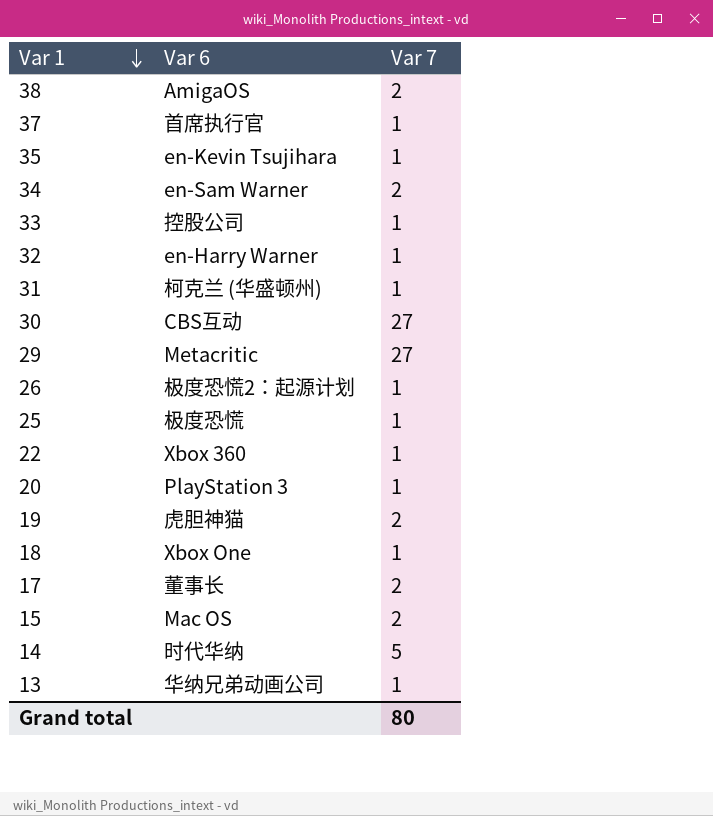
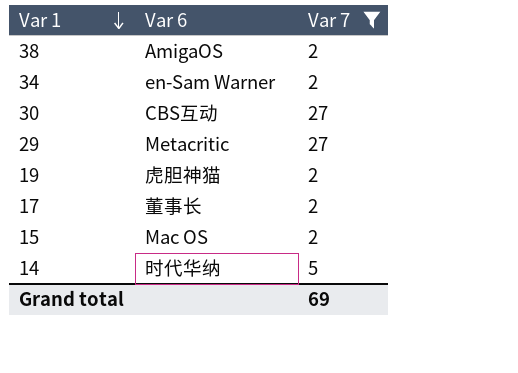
filter: none -> Var 7 != 1
Grand total | Var 7: 80 -> 69

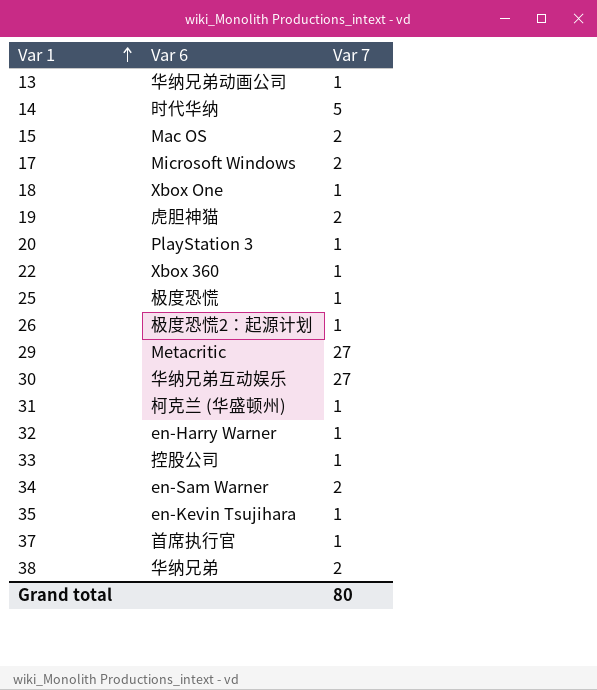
filter: Var 7 != 1 -> none
row order: Var 1 descending -> Var 1 ascending
17 | Var 6: 董事长 -> Microsoft Windows
30 | Var 6: CBS互动 -> 华纳兄弟互动娱乐
38 | Var 6: AmigaOS -> 华纳兄弟
Grand total | Var 7: 69 -> 80

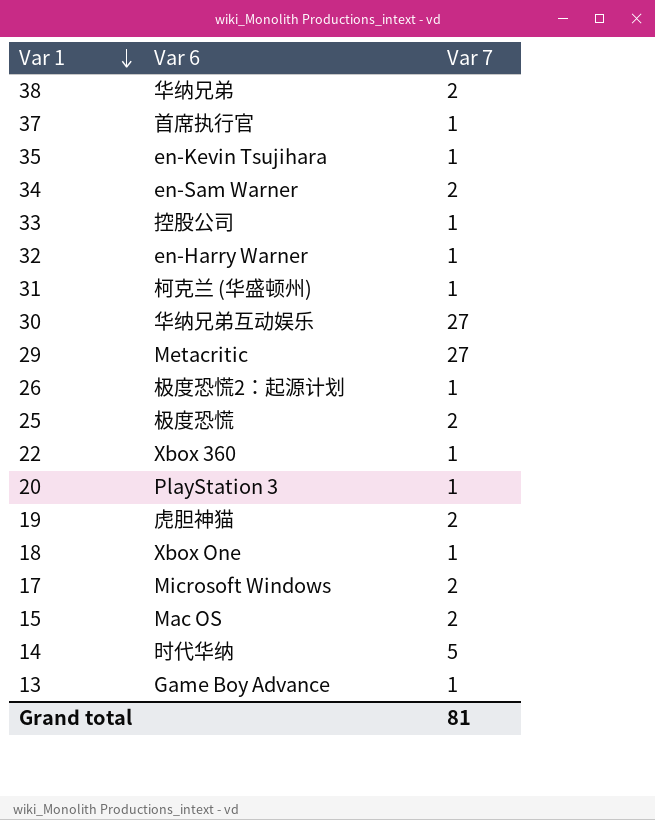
row order: Var 1 ascending -> Var 1 descending
25 | Var 7: 1 -> 2
13 | Var 6: 华纳兄弟动画公司 -> Game Boy Advance
Grand total | Var 7: 80 -> 81

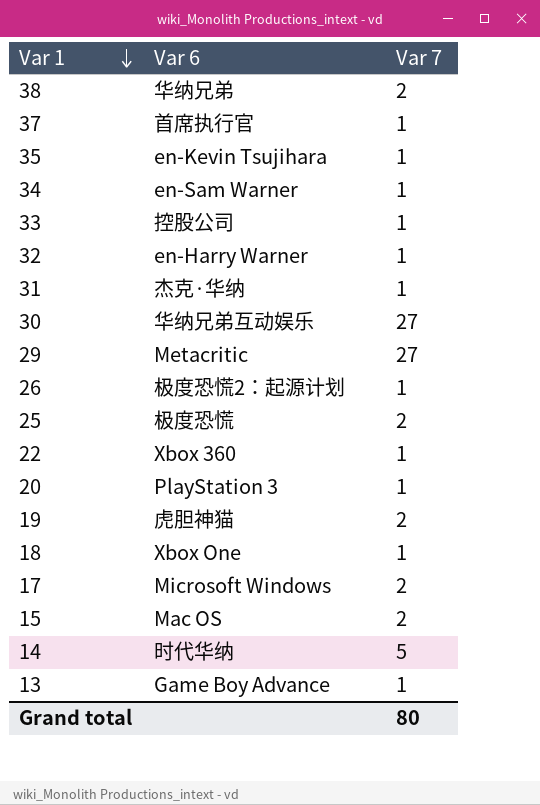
34 | Var 7: 2 -> 1
31 | Var 6: 柯克兰 (华盛顿州) -> 杰克·华纳
Grand total | Var 7: 81 -> 80

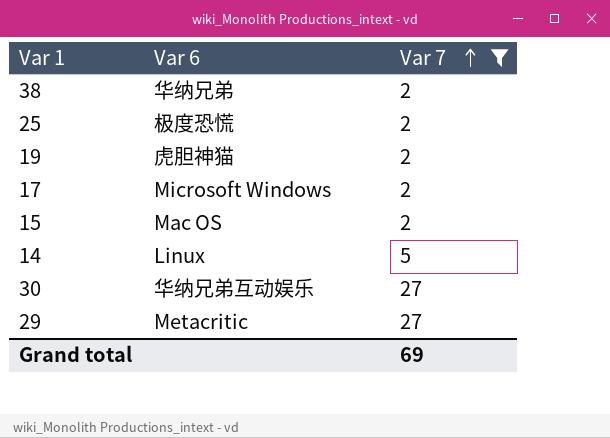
filter: none -> Var 7 != 1
row order: Var 1 descending -> Var 7 ascending
14 | Var 6: 时代华纳 -> Linux
Grand total | Var 7: 80 -> 69

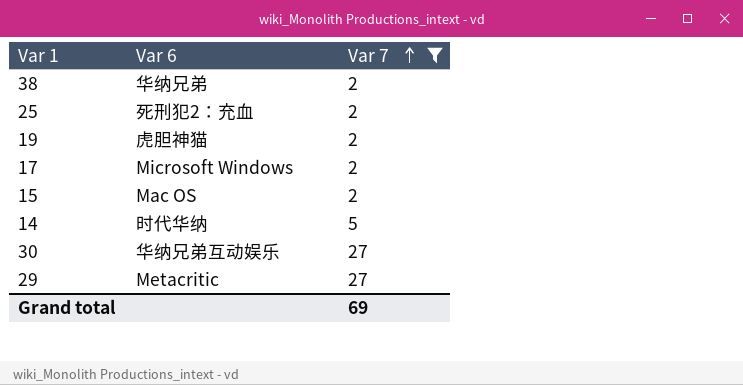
25 | Var 6: 极度恐慌 -> 死刑犯2：充血
14 | Var 6: Linux -> 时代华纳

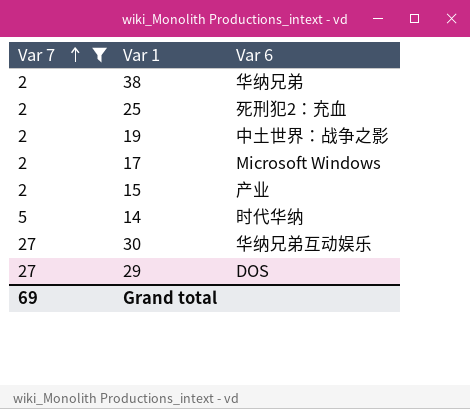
column Var 7 | position: 3 -> 1
19 | Var 6: 虎胆神猫 -> 中土世界：战争之影
15 | Var 6: Mac OS -> 产业
29 | Var 6: Metacritic -> DOS

